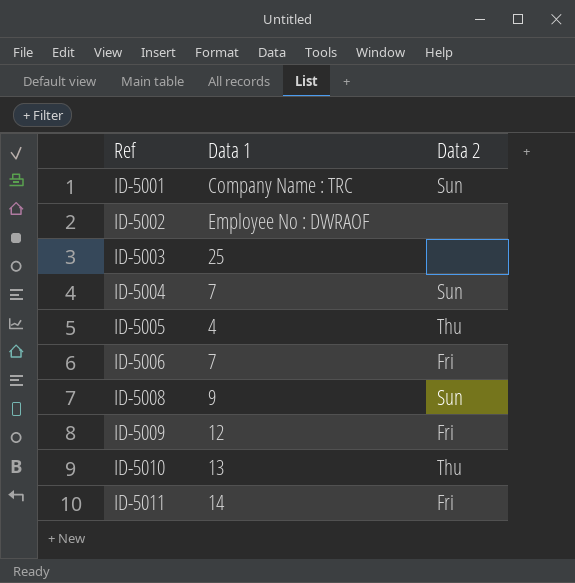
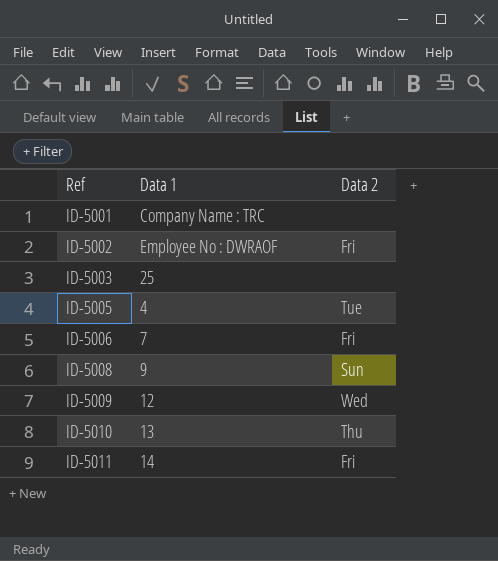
row ID-5004: 7 | Sun -> none
ID-5001 | Data 2: Sun -> none
ID-5002 | Data 2: none -> Fri
ID-5005 | Data 2: Thu -> Tue
ID-5009 | Data 2: Fri -> Wed

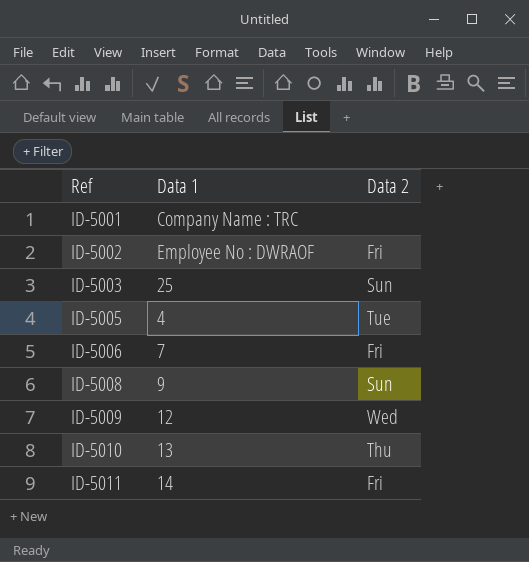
ID-5003 | Data 2: none -> Sun

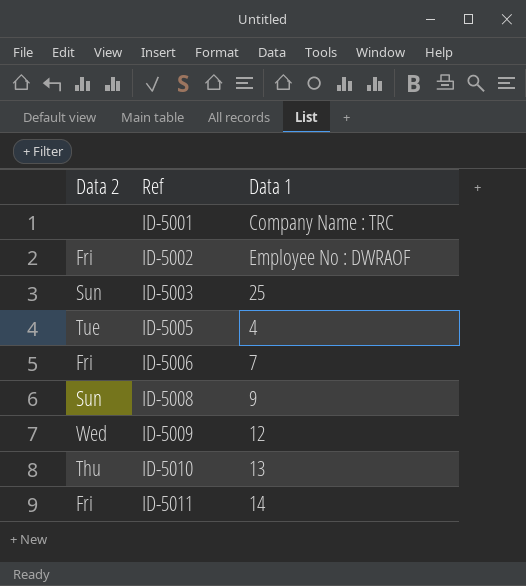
column Data 2 | position: 3 -> 1

